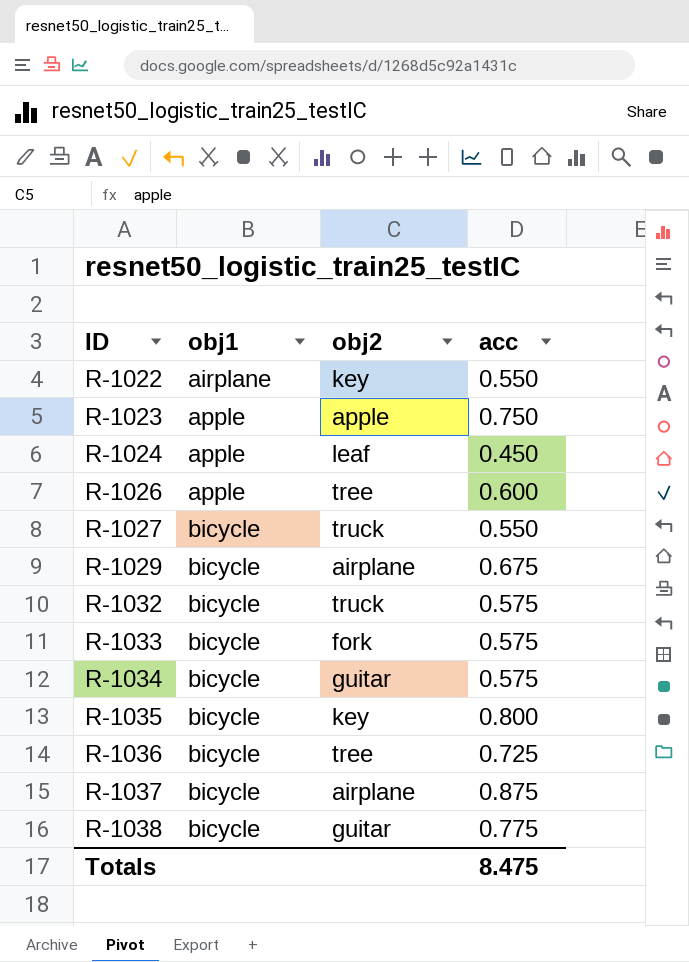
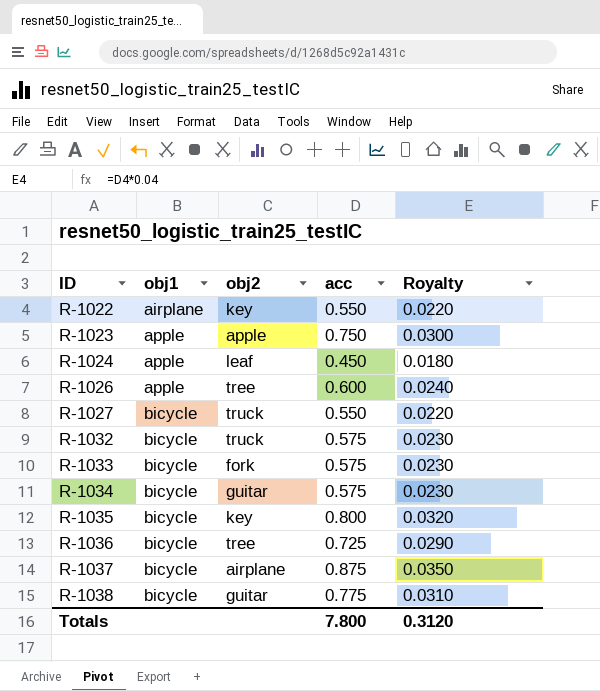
column Royalty | formula: none -> [acc] * 0.04
row R-1029: bicycle | airplane | 0.675 -> none
Totals | acc: 8.475 -> 7.800

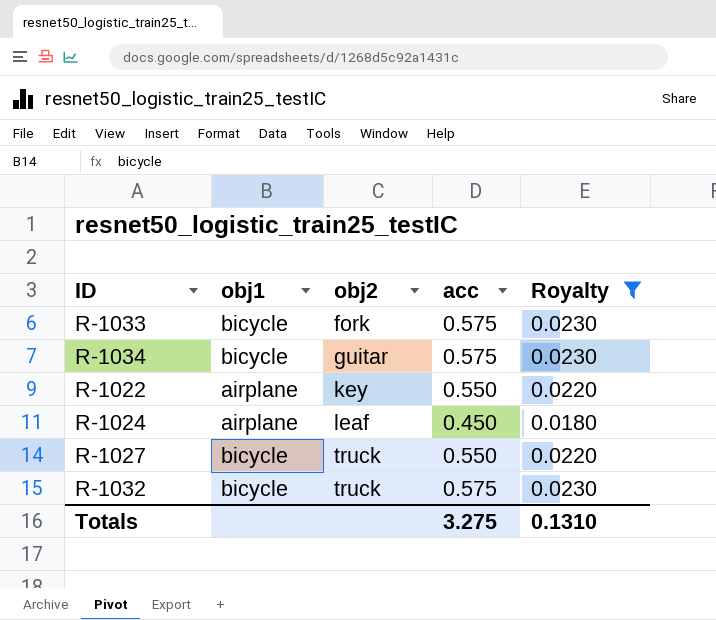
filter: none -> Royalty <= 0.0230
row order: ID ascending -> obj2 ascending
R-1024 | obj1: apple -> airplane
Totals | acc: 7.800 -> 3.275
Totals | Royalty: 0.3120 -> 0.1310

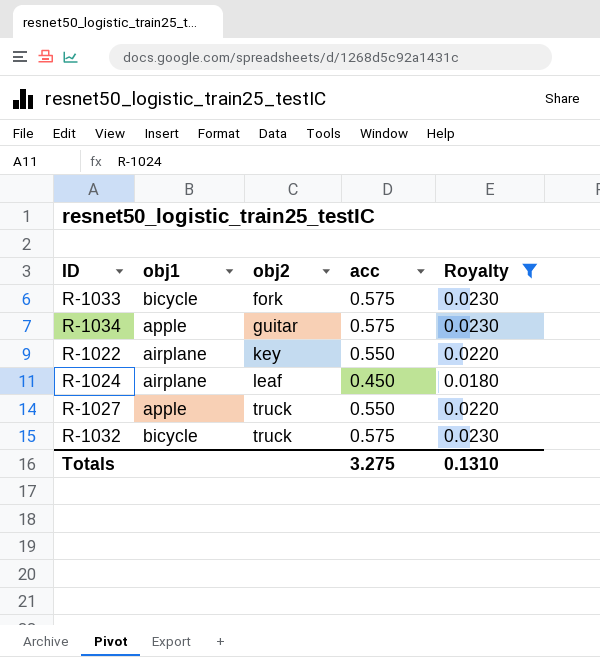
R-1034 | obj1: bicycle -> apple
R-1027 | obj1: bicycle -> apple

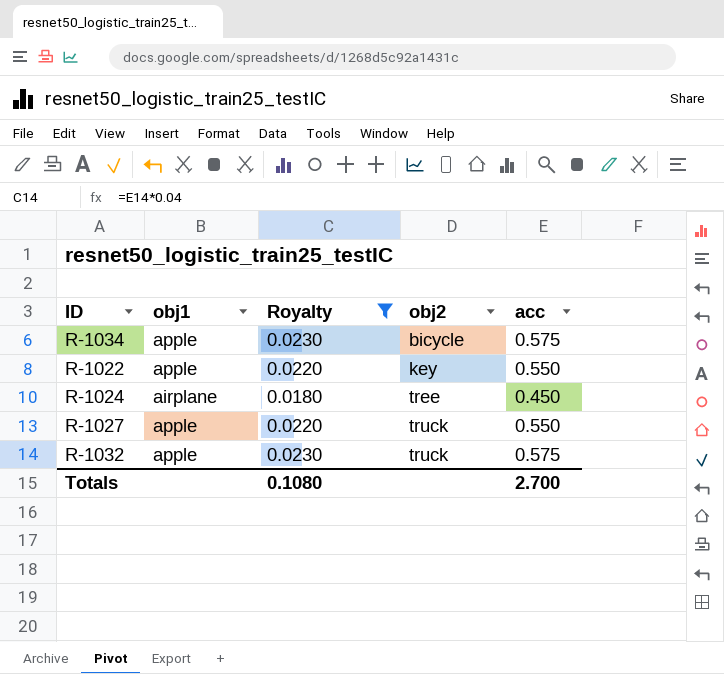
column Royalty | position: 5 -> 3
row R-1033: bicycle | fork | 0.575 | 0.0230 -> none
R-1034 | obj2: guitar -> bicycle
R-1022 | obj1: airplane -> apple
R-1024 | obj2: leaf -> tree
R-1032 | obj1: bicycle -> apple
Totals | Royalty: 0.1310 -> 0.1080
Totals | acc: 3.275 -> 2.700

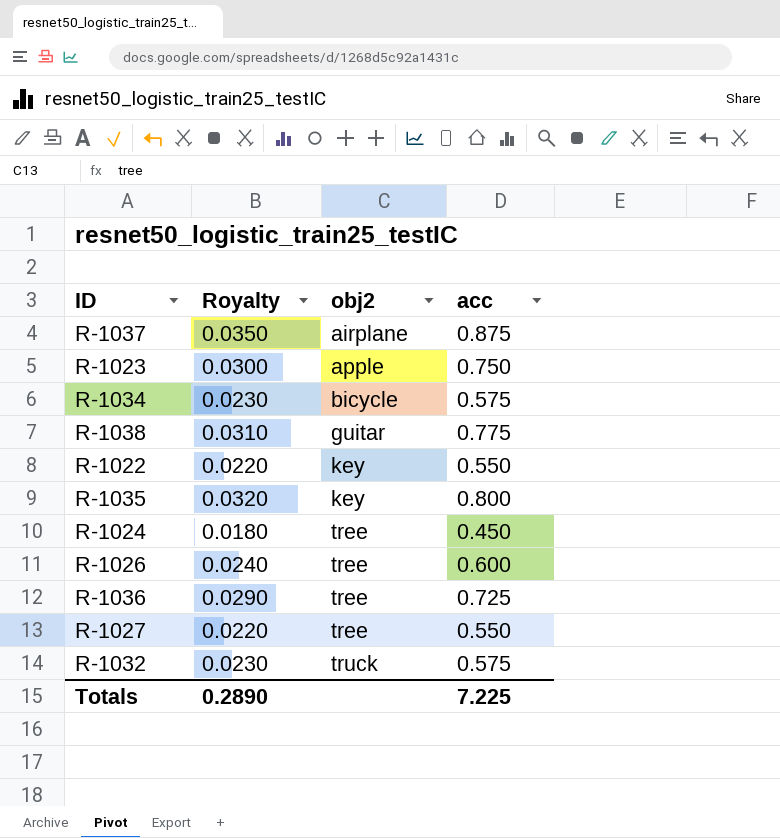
filter: Royalty <= 0.0230 -> none
column obj1 | position: 2 -> none
R-1027 | obj2: truck -> tree
Totals | Royalty: 0.1080 -> 0.2890
Totals | acc: 2.700 -> 7.225

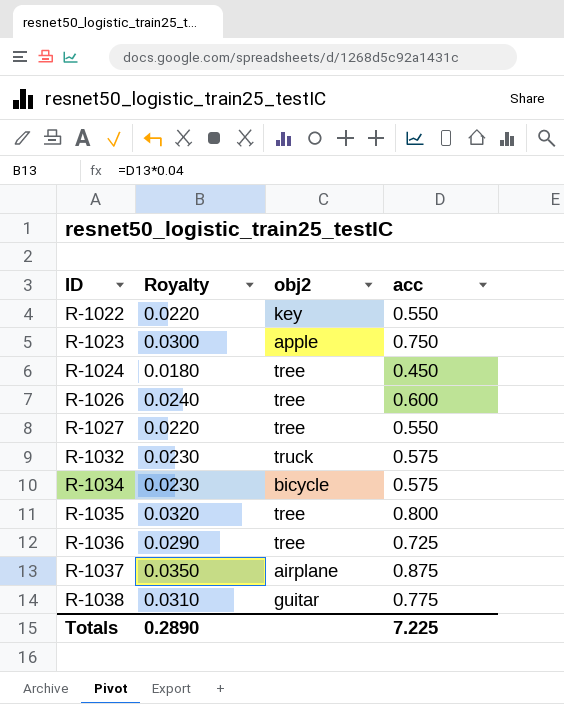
row order: obj2 ascending -> ID ascending
R-1035 | obj2: key -> tree

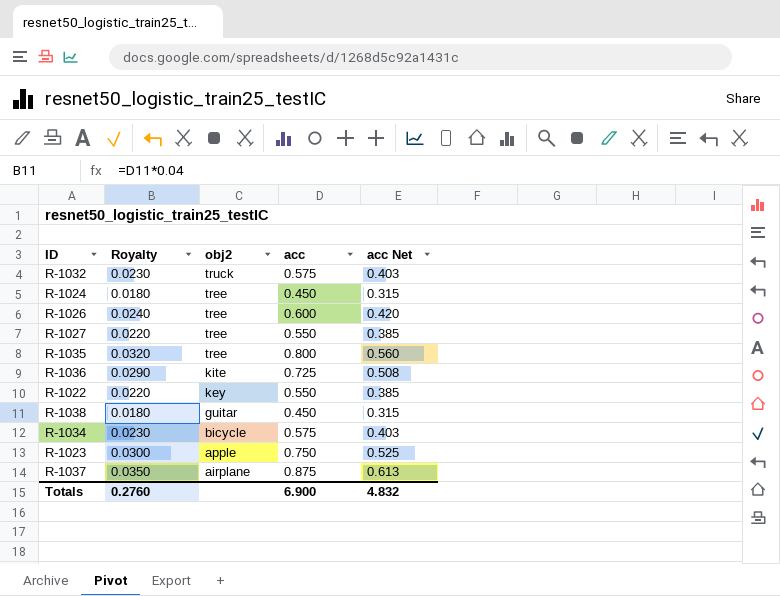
row order: ID ascending -> obj2 descending
column acc Net | formula: none -> [acc] * 0.7
R-1036 | obj2: tree -> kite
R-1038 | Royalty: 0.0310 -> 0.0180
R-1038 | acc: 0.775 -> 0.450
Totals | Royalty: 0.2890 -> 0.2760
Totals | acc: 7.225 -> 6.900

